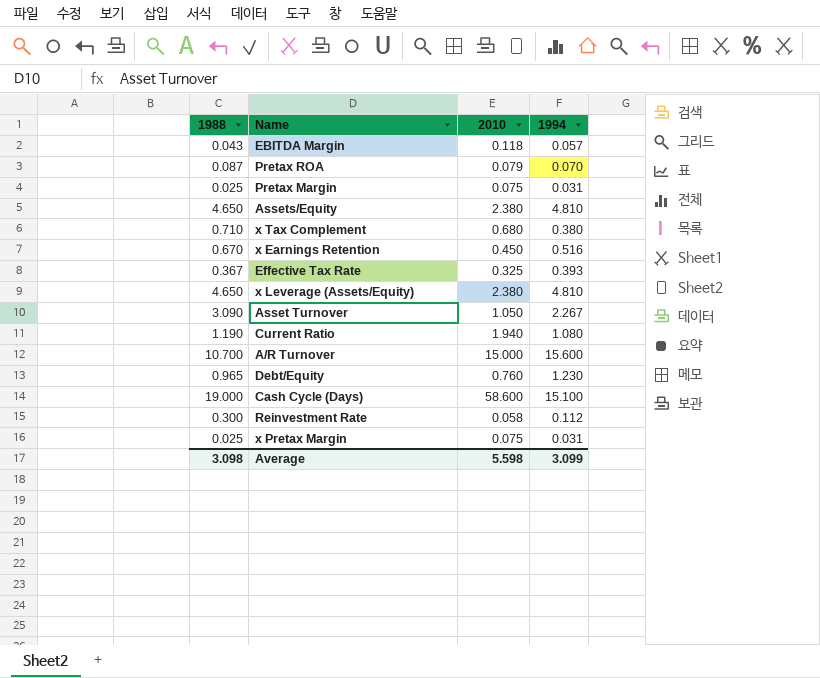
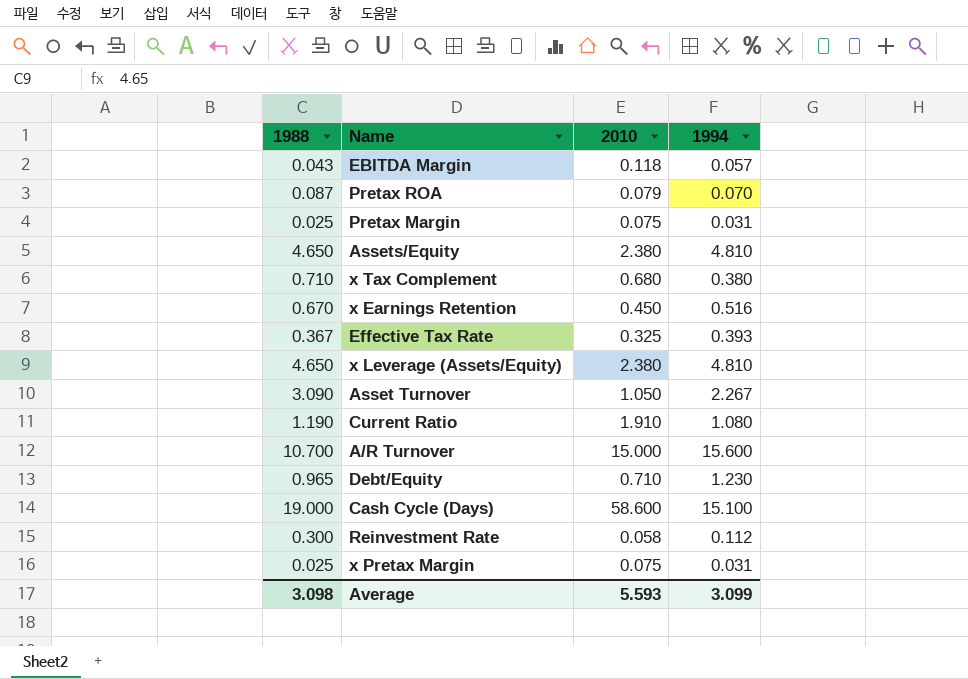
Current Ratio | 2010: 1.940 -> 1.910
Debt/Equity | 2010: 0.760 -> 0.710
Average | 2010: 5.598 -> 5.593

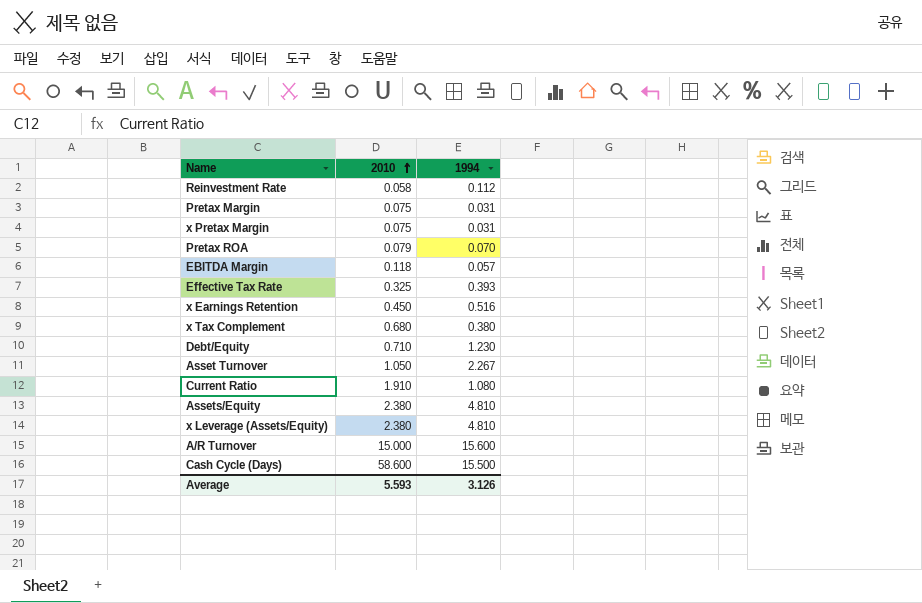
row order: none -> 2010 ascending
column 1988 | position: 1 -> none
Cash Cycle (Days) | 1994: 15.100 -> 15.500
Average | 1994: 3.099 -> 3.126

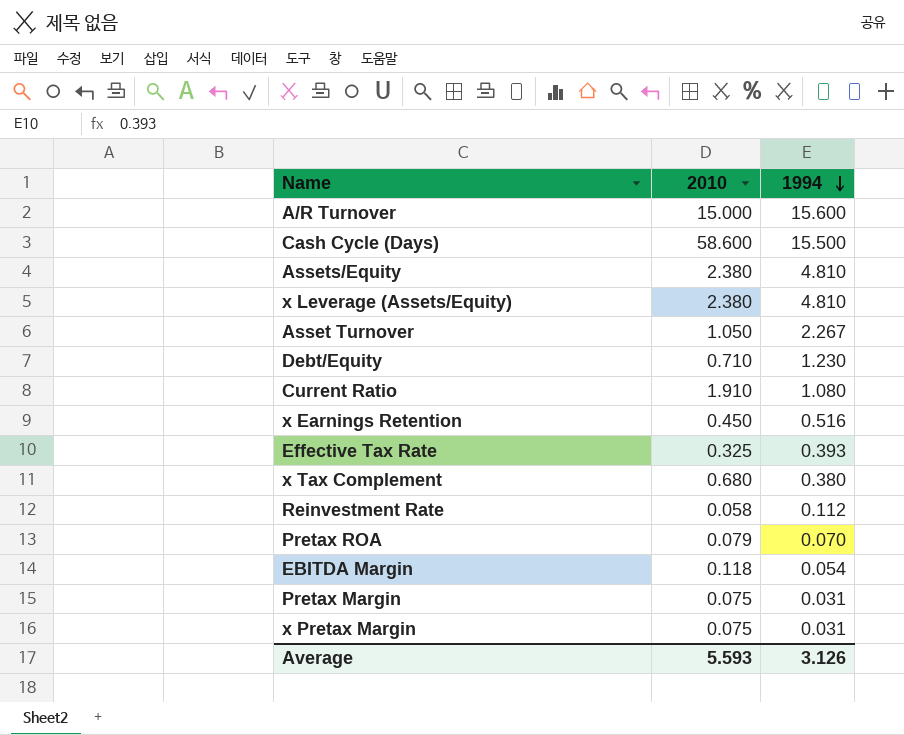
row order: 2010 ascending -> 1994 descending
EBITDA Margin | 1994: 0.057 -> 0.054

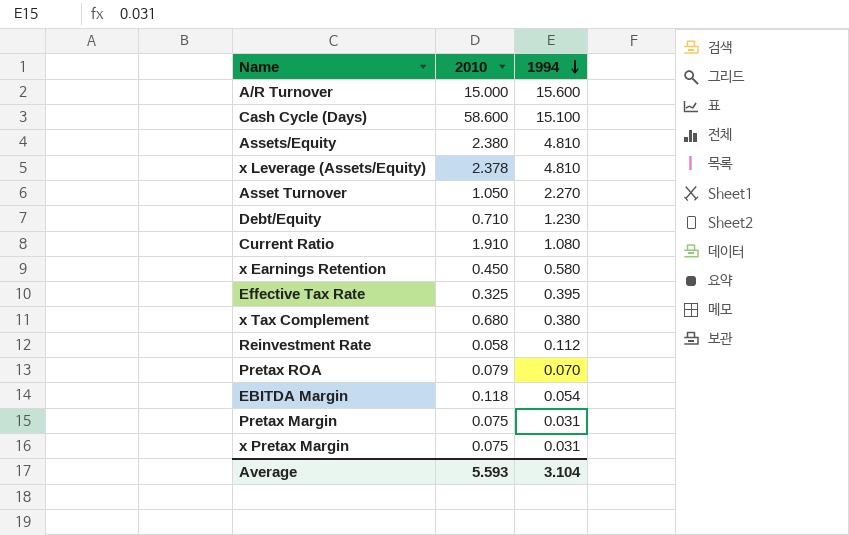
Cash Cycle (Days) | 1994: 15.500 -> 15.100
x Leverage (Assets/Equity) | 2010: 2.380 -> 2.378
Asset Turnover | 1994: 2.267 -> 2.270
x Earnings Retention | 1994: 0.516 -> 0.580
Effective Tax Rate | 1994: 0.393 -> 0.395
Average | 1994: 3.126 -> 3.104

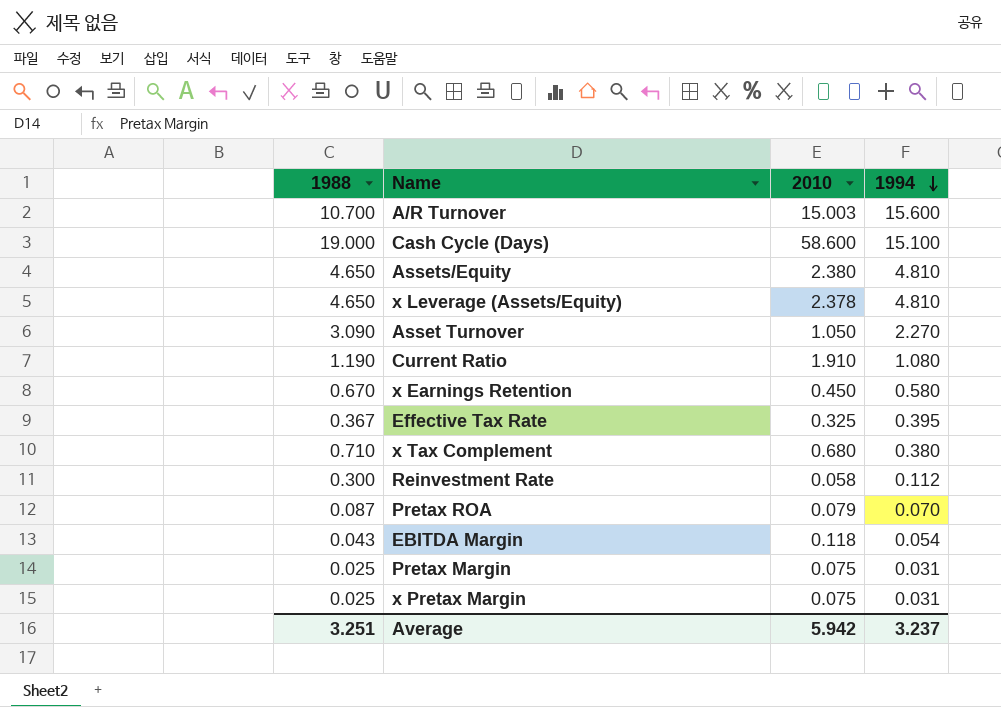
column 1988 | position: none -> 1
row Debt/Equity: 0.710 | 1.230 -> none
A/R Turnover | 2010: 15.000 -> 15.003
Average | 2010: 5.593 -> 5.942
Average | 1994: 3.104 -> 3.237

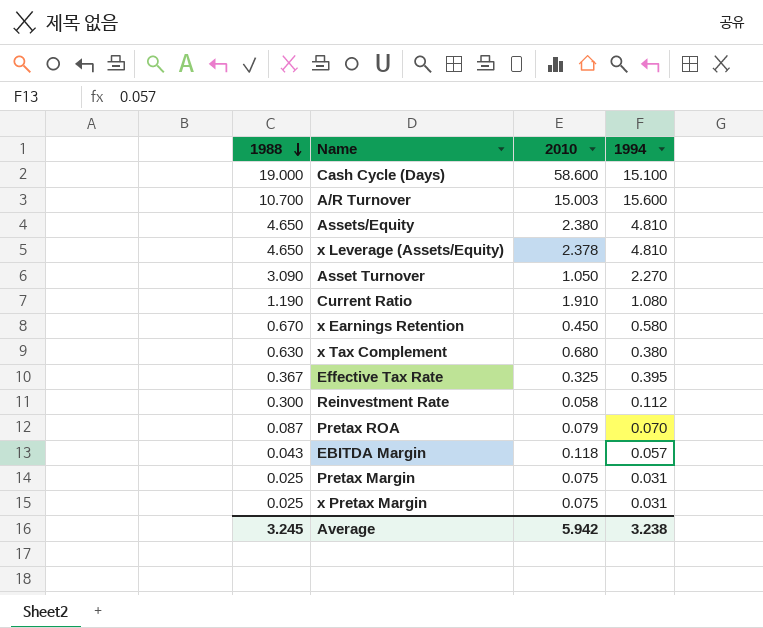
row order: 1994 descending -> 1988 descending
x Tax Complement | 1988: 0.710 -> 0.630
EBITDA Margin | 1994: 0.054 -> 0.057
Average | 1988: 3.251 -> 3.245
Average | 1994: 3.237 -> 3.238

